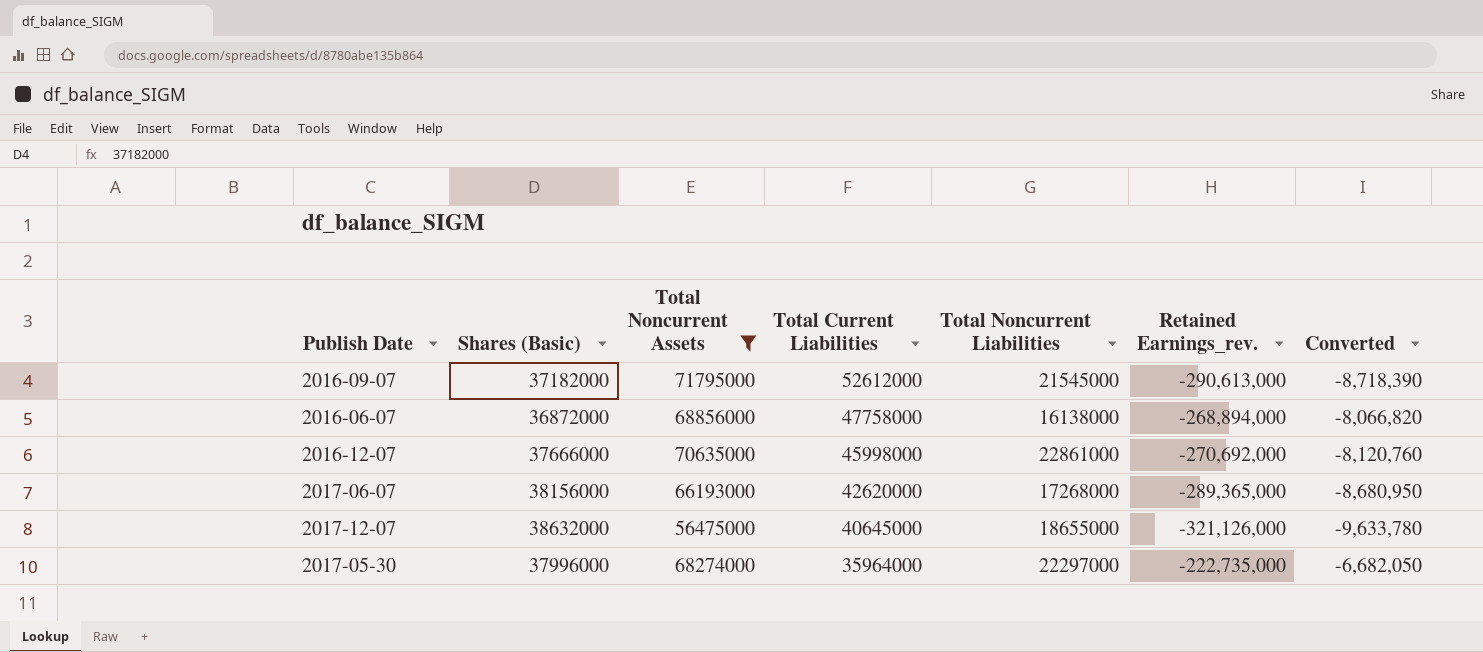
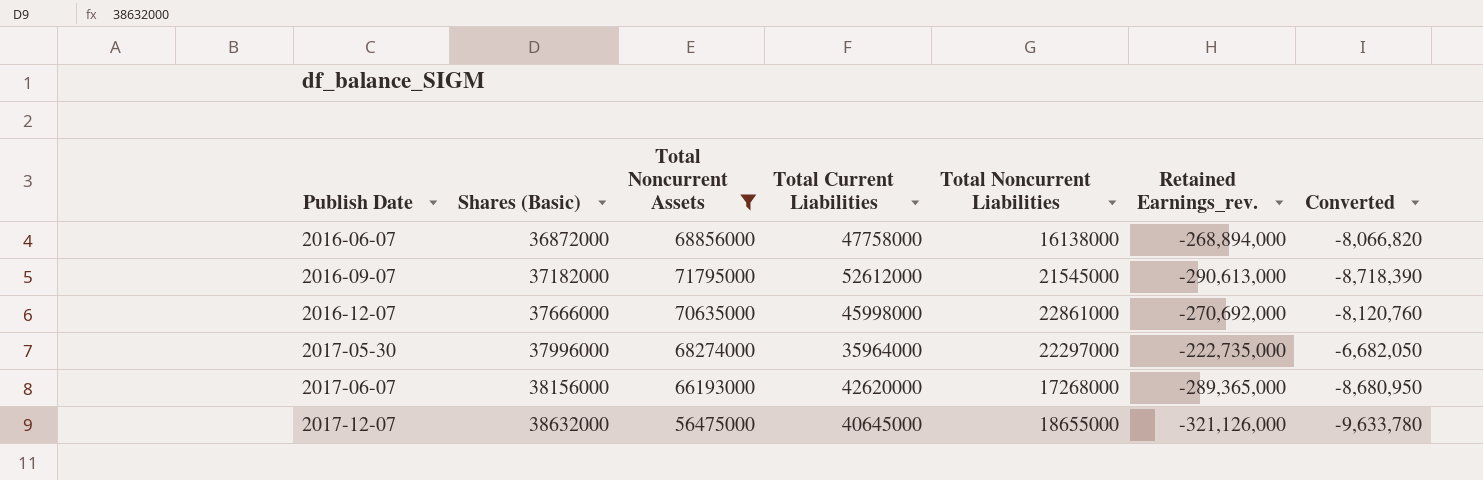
row order: Total Current Liabilities descending -> Publish Date ascending

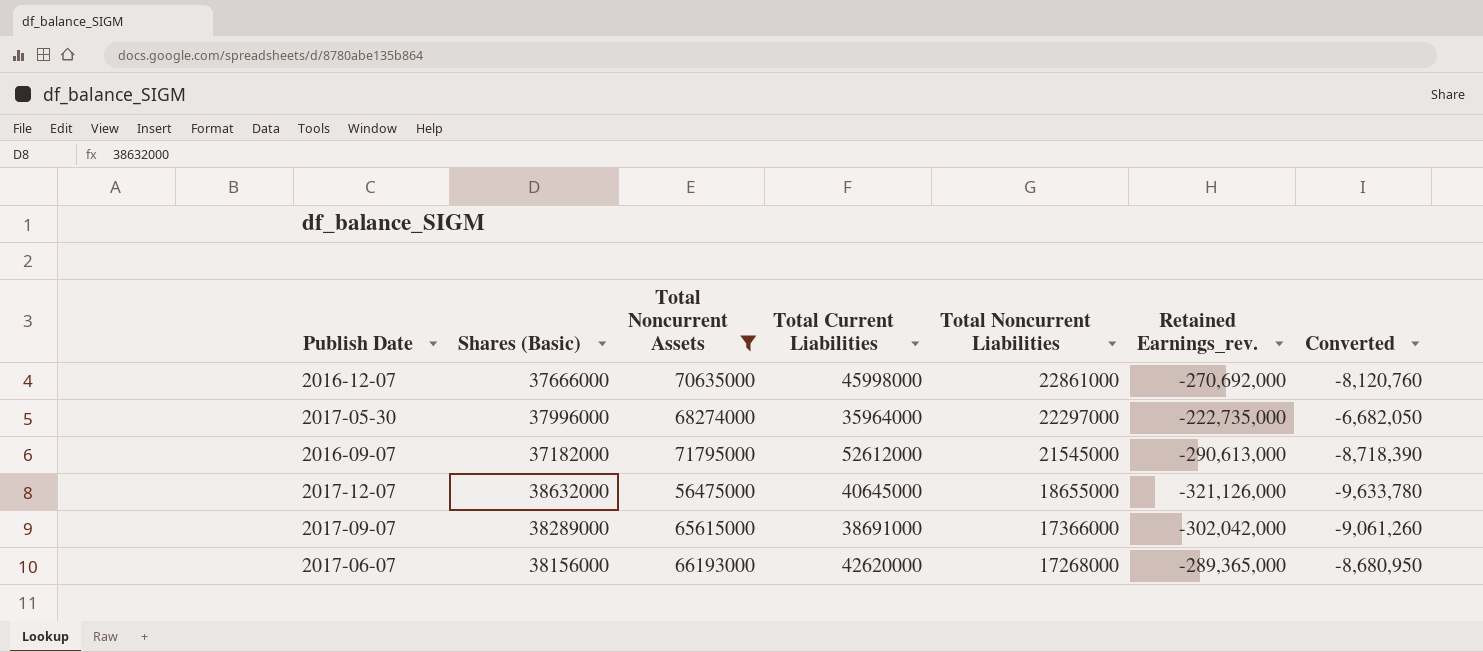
row order: Publish Date ascending -> Total Noncurrent Liabilities descending
row 2016-06-07: 36872000 | 68856000 | 47758000 | 16138000 | -268,894,000 | -8,066,820 -> none
row 2017-09-07: none -> 38289000 | 65615000 | 38691000 | 17366000 | -302,042,000 | -9,061,260

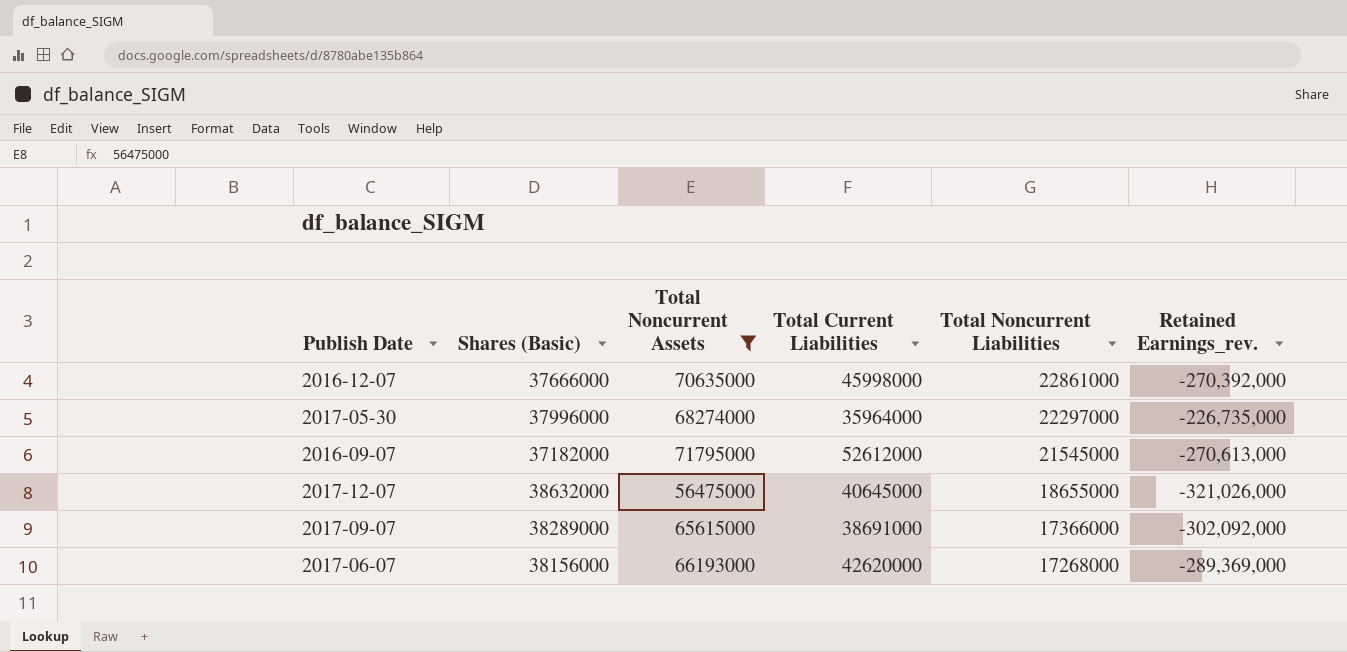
column Converted | formula: [Retained Earnings_rev.] * 0.03 -> none
2016-12-07 | Retained Earnings_rev.: -270,692,000 -> -270,392,000
2017-05-30 | Retained Earnings_rev.: -222,735,000 -> -226,735,000
2016-09-07 | Retained Earnings_rev.: -290,613,000 -> -270,613,000
2017-12-07 | Retained Earnings_rev.: -321,126,000 -> -321,026,000
2017-09-07 | Retained Earnings_rev.: -302,042,000 -> -302,092,000
2017-06-07 | Retained Earnings_rev.: -289,365,000 -> -289,369,000

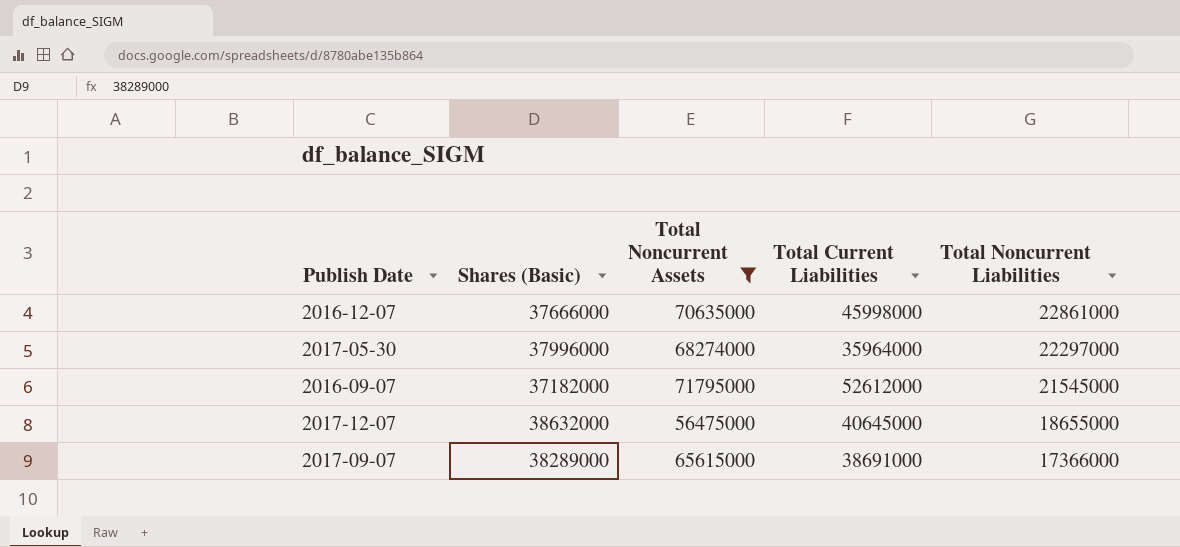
column Retained Earnings_rev. | position: 6 -> none
row 2017-06-07: 38156000 | 66193000 | 42620000 | 17268000 | -289,369,000 -> none

